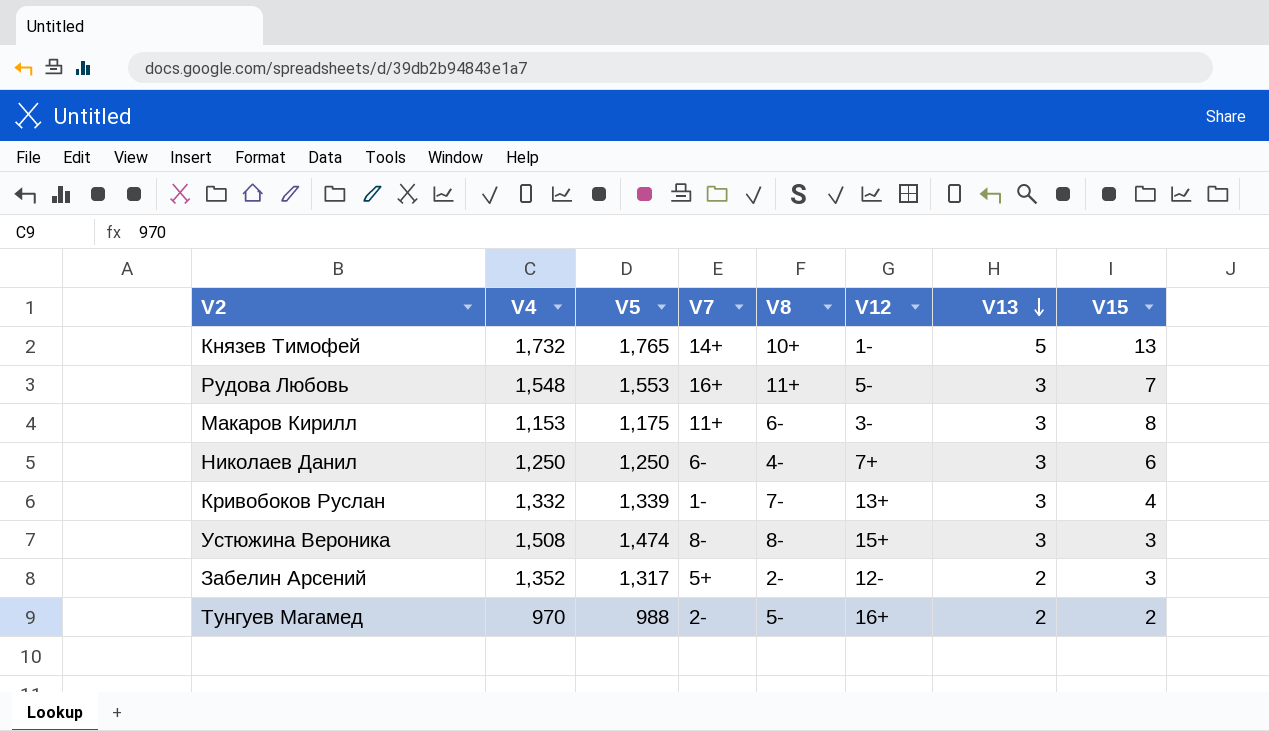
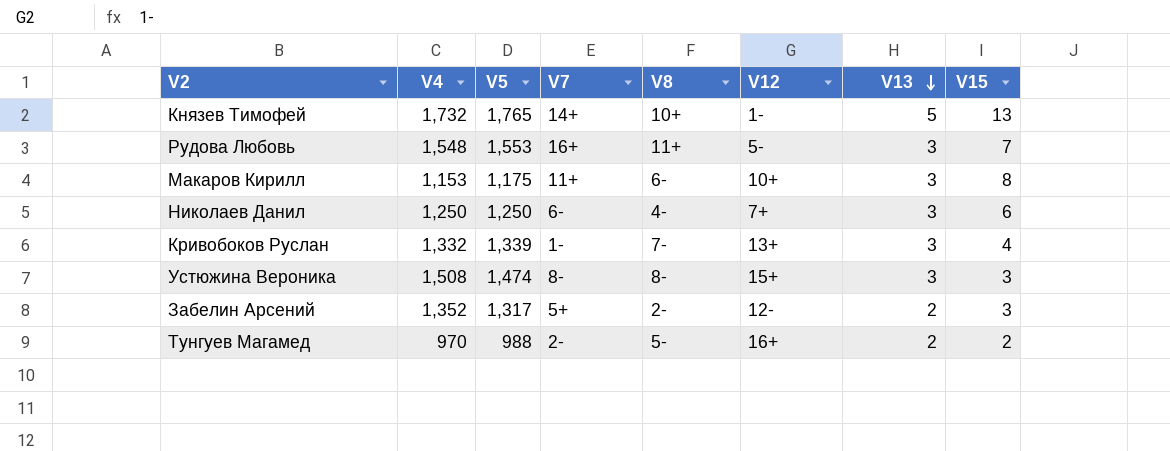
Макаров Кирилл | V12: 3- -> 10+

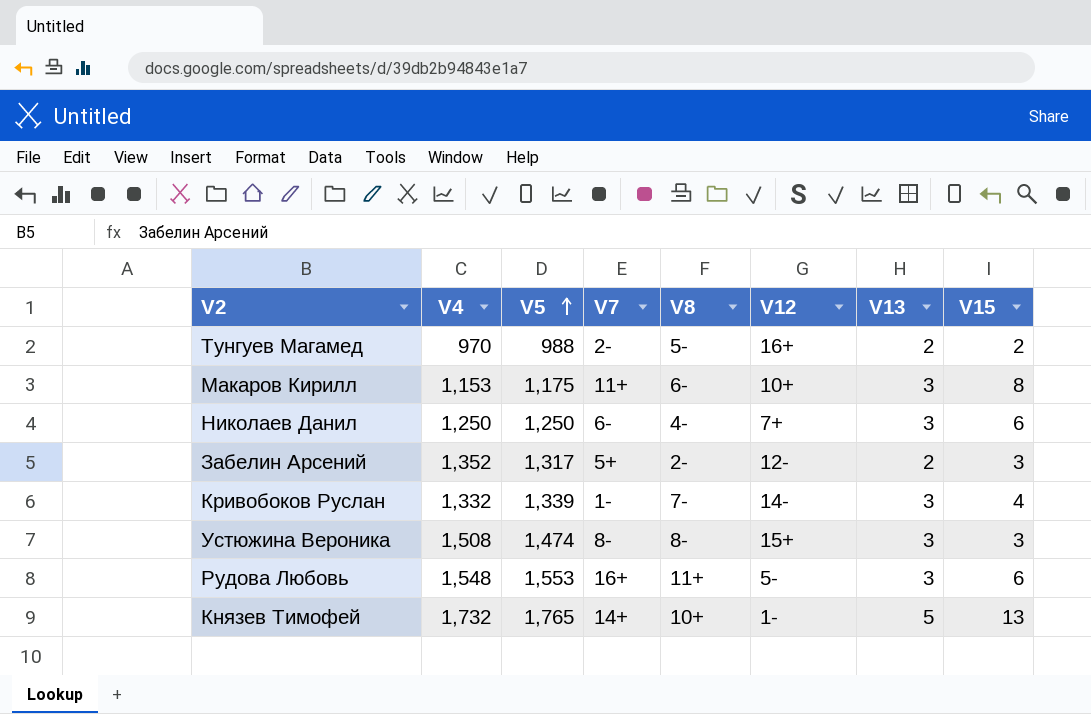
row order: V13 descending -> V5 ascending
Кривобоков Руслан | V12: 13+ -> 14-
Рудова Любовь | V15: 7 -> 6

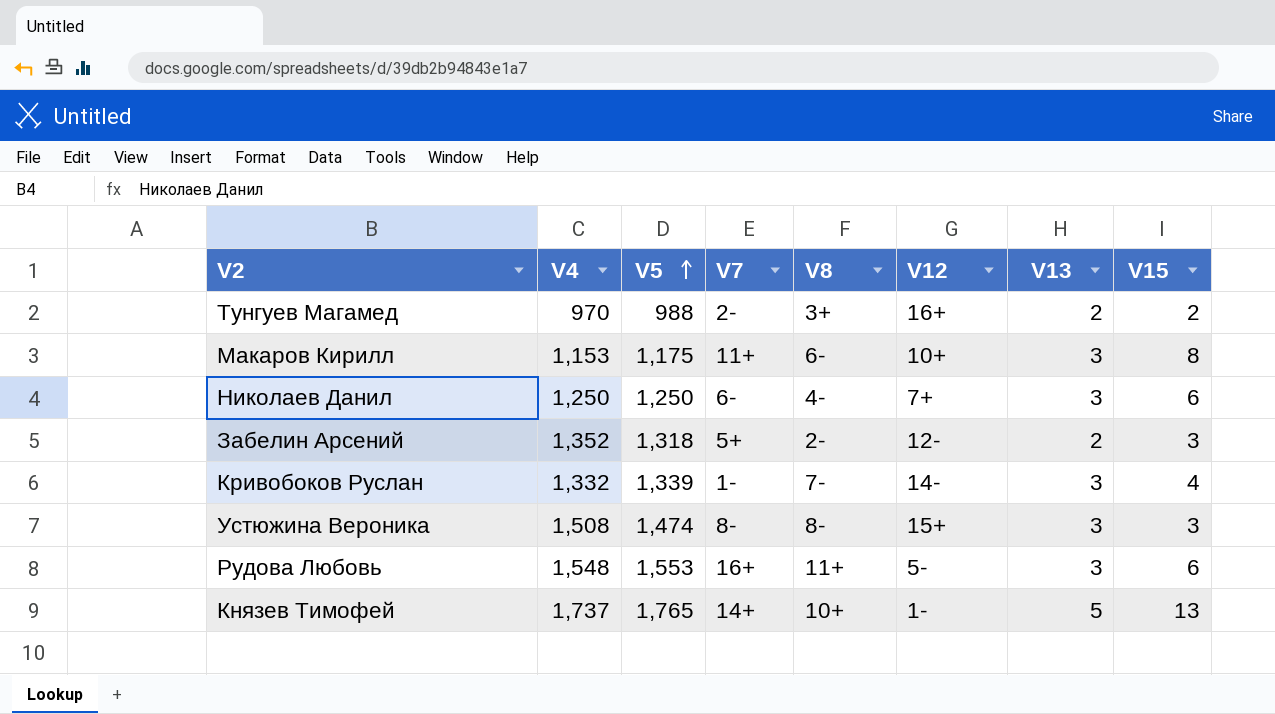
Тунгуев Магамед | V8: 5- -> 3+
Забелин Арсений | V5: 1,317 -> 1,318
Князев Тимофей | V4: 1,732 -> 1,737

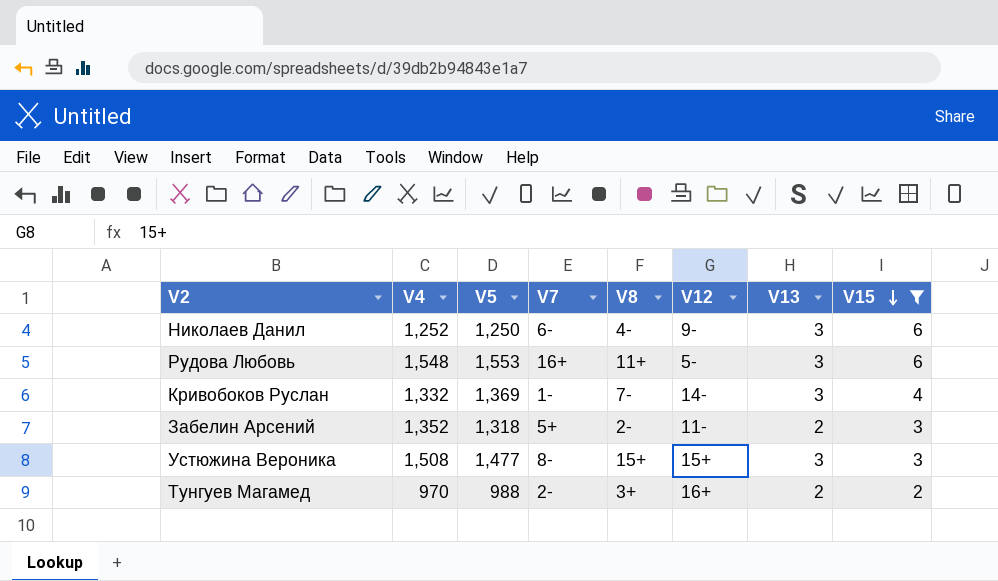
filter: none -> V15 <= 6
row order: V5 ascending -> V15 descending
Николаев Данил | V4: 1,250 -> 1,252
Николаев Данил | V12: 7+ -> 9-
Кривобоков Руслан | V5: 1,339 -> 1,369
Забелин Арсений | V12: 12- -> 11-
Устюжина Вероника | V5: 1,474 -> 1,477
Устюжина Вероника | V8: 8- -> 15+

